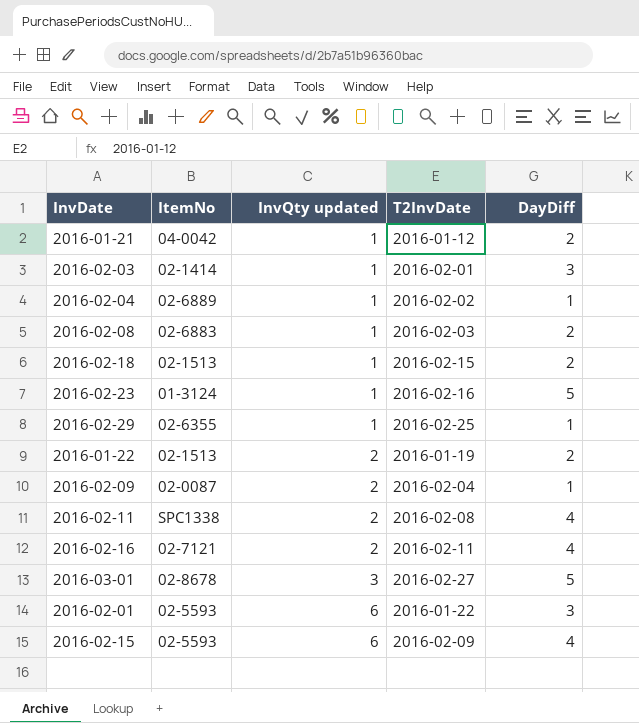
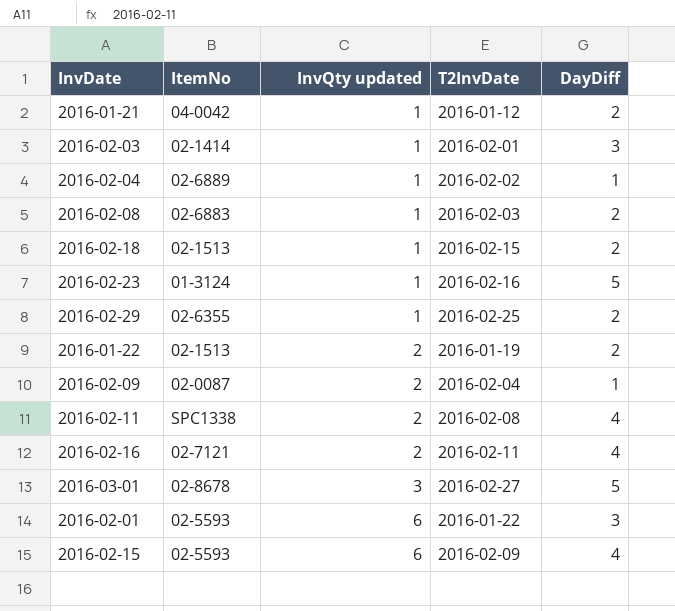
2016-02-29 | DayDiff: 1 -> 2

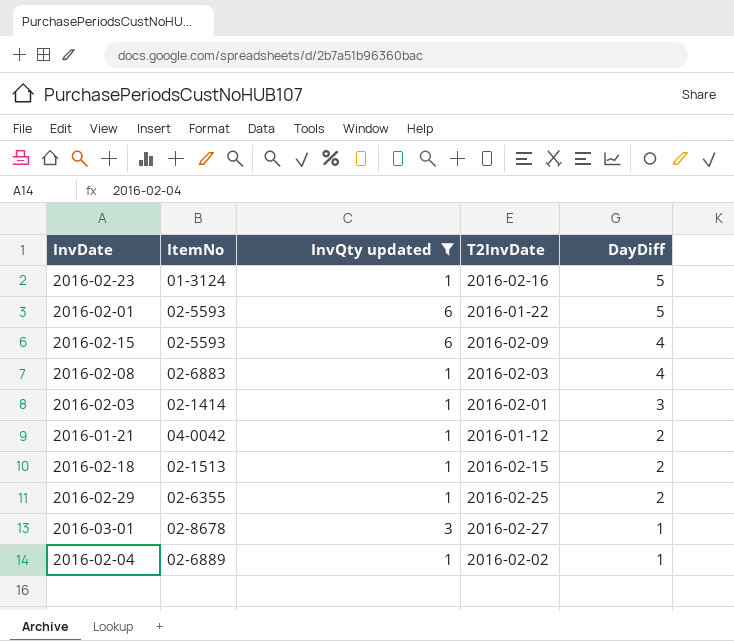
filter: none -> InvQty updated != 2
row order: InvQty updated ascending -> DayDiff descending
2016-02-01 | DayDiff: 3 -> 5
2016-02-08 | DayDiff: 2 -> 4
2016-03-01 | DayDiff: 5 -> 1

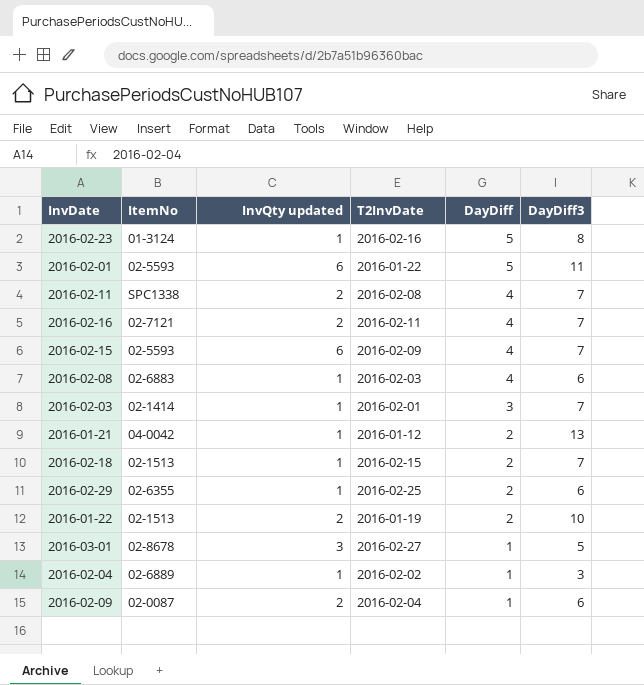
filter: InvQty updated != 2 -> none
column DayDiff3 | position: none -> 6

